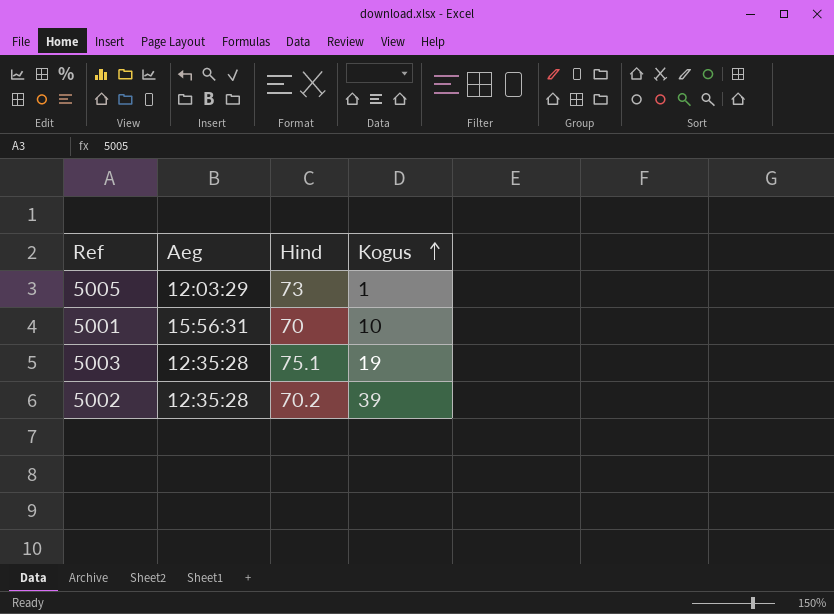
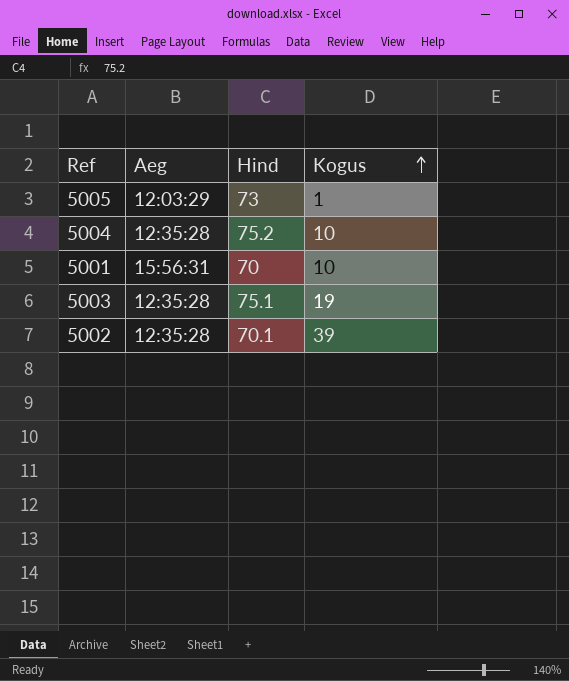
row 5004: none -> 12:35:28 | 75.2 | 10
5002 | Hind: 70.2 -> 70.1

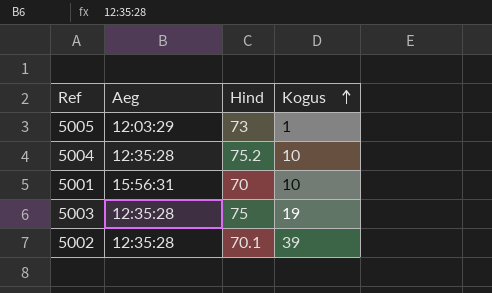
5003 | Hind: 75.1 -> 75

